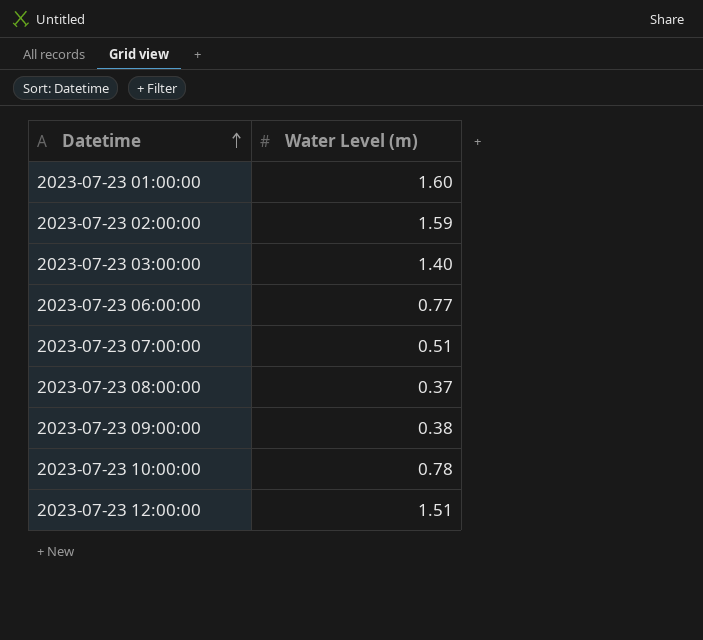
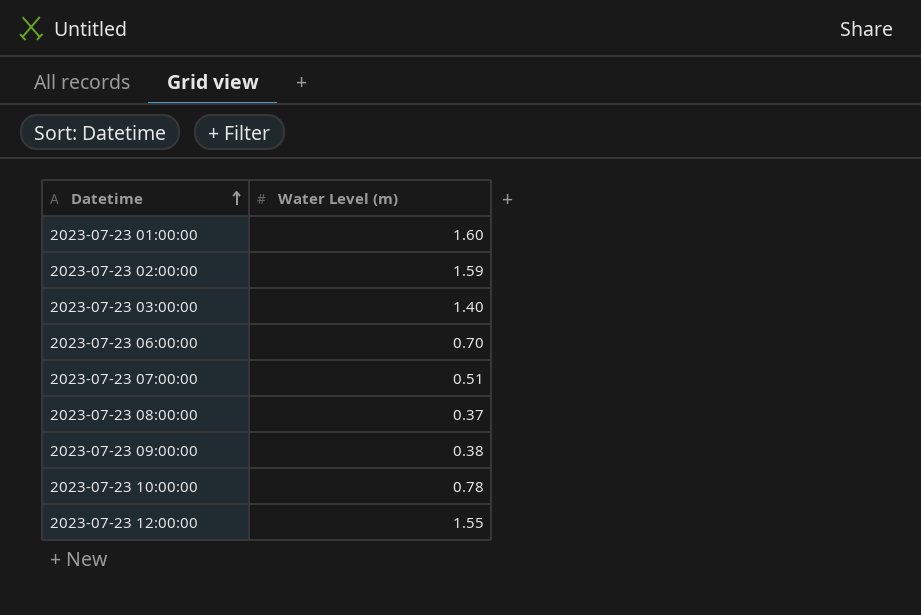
2023-07-23 06:00:00 | Water Level (m): 0.77 -> 0.70
2023-07-23 12:00:00 | Water Level (m): 1.51 -> 1.55

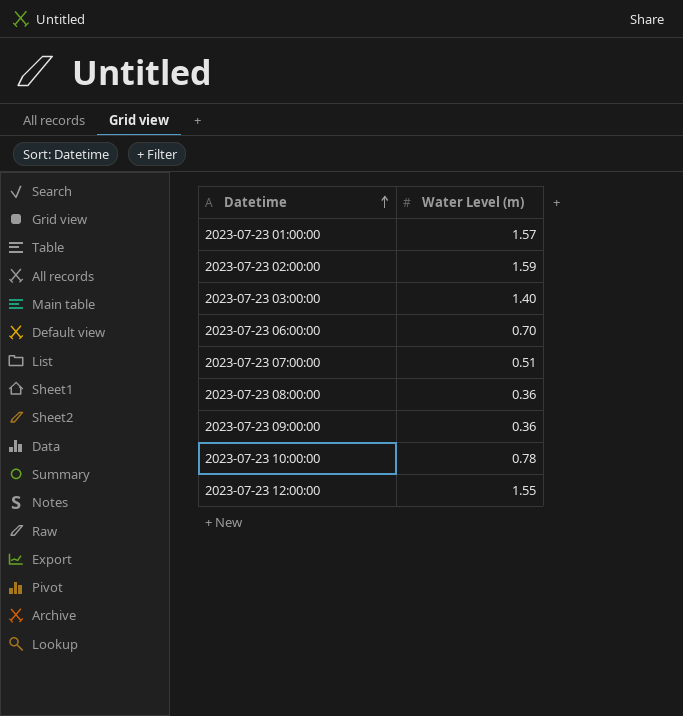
2023-07-23 01:00:00 | Water Level (m): 1.60 -> 1.57
2023-07-23 08:00:00 | Water Level (m): 0.37 -> 0.36
2023-07-23 09:00:00 | Water Level (m): 0.38 -> 0.36

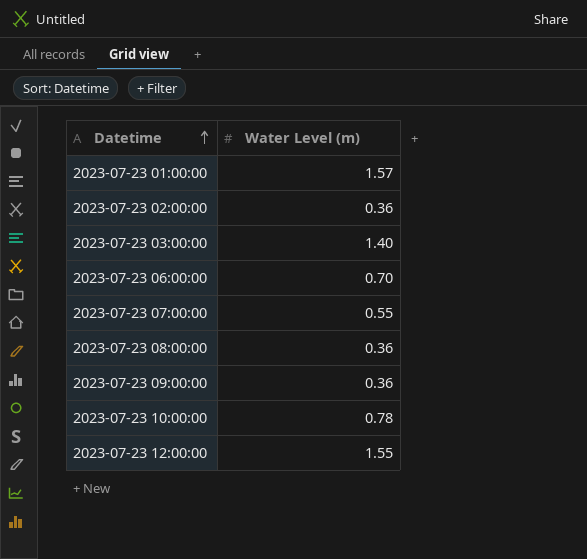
2023-07-23 02:00:00 | Water Level (m): 1.59 -> 0.36
2023-07-23 07:00:00 | Water Level (m): 0.51 -> 0.55

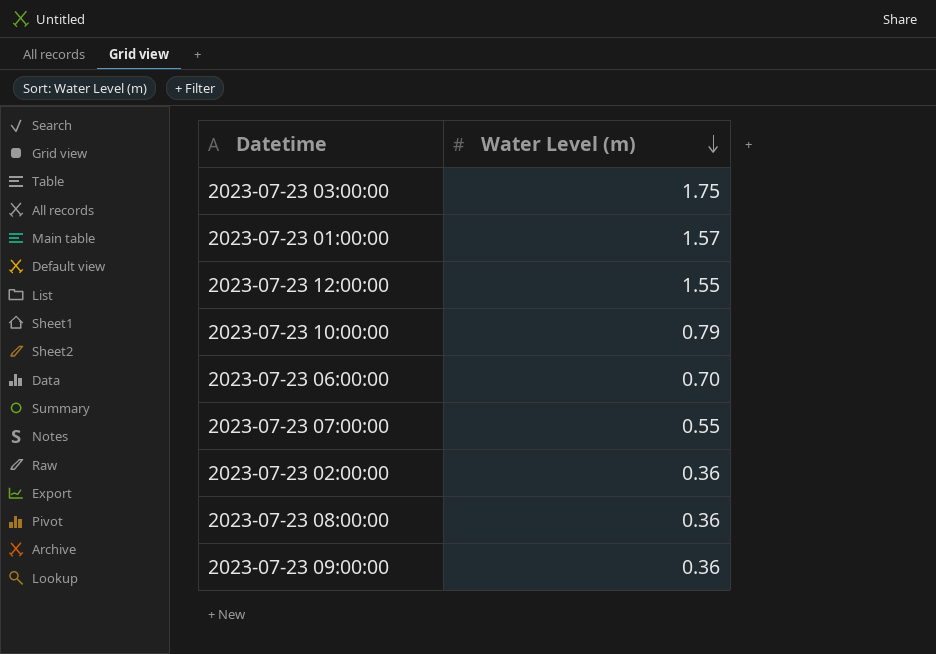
row order: Datetime ascending -> Water Level (m) descending
2023-07-23 03:00:00 | Water Level (m): 1.40 -> 1.75
2023-07-23 10:00:00 | Water Level (m): 0.78 -> 0.79

